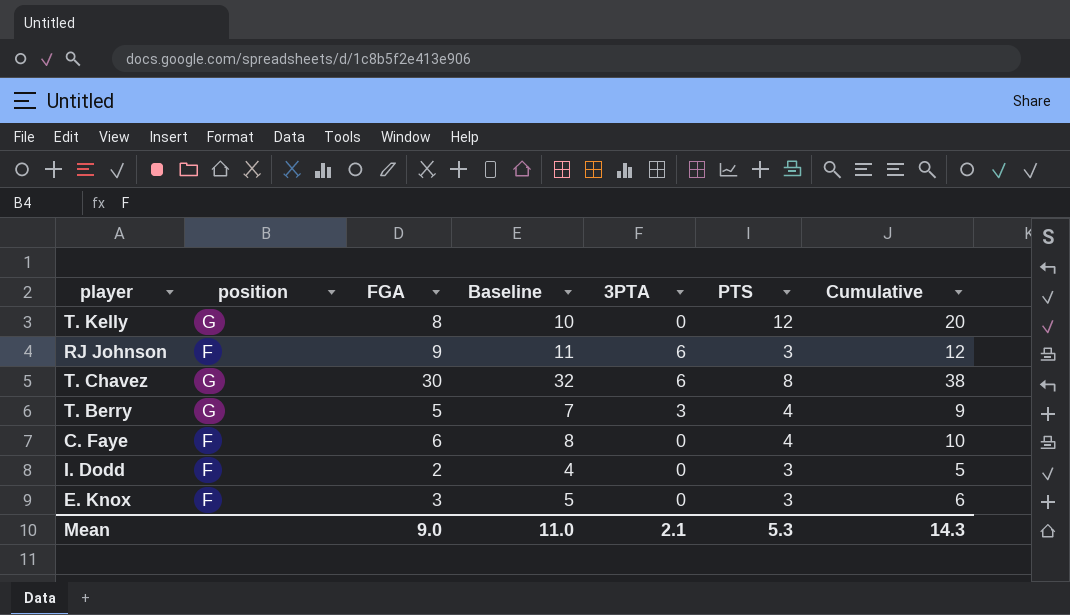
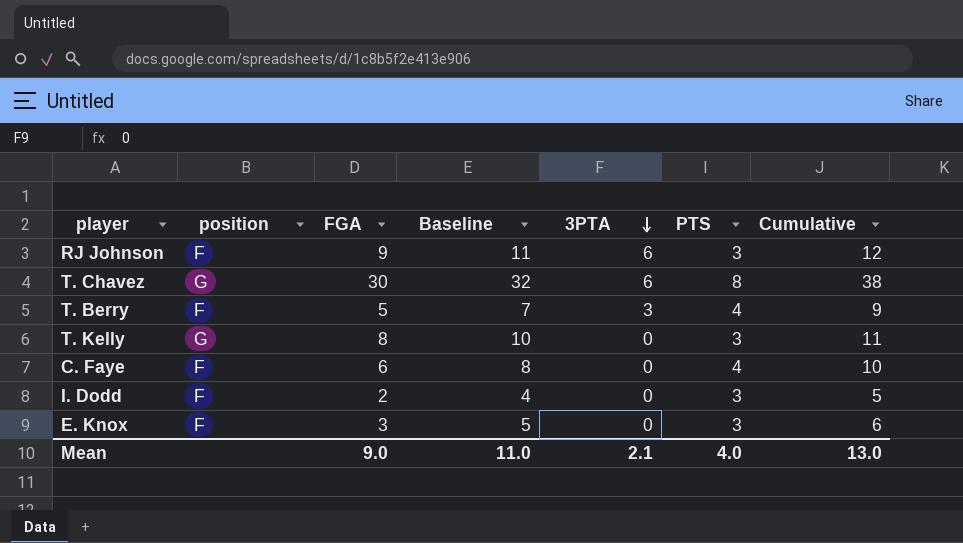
row order: none -> 3PTA descending
T. Berry | position: G -> F
T. Kelly | PTS: 12 -> 3
T. Kelly | Cumulative: 20 -> 11
Mean | PTS: 5.3 -> 4.0
Mean | Cumulative: 14.3 -> 13.0

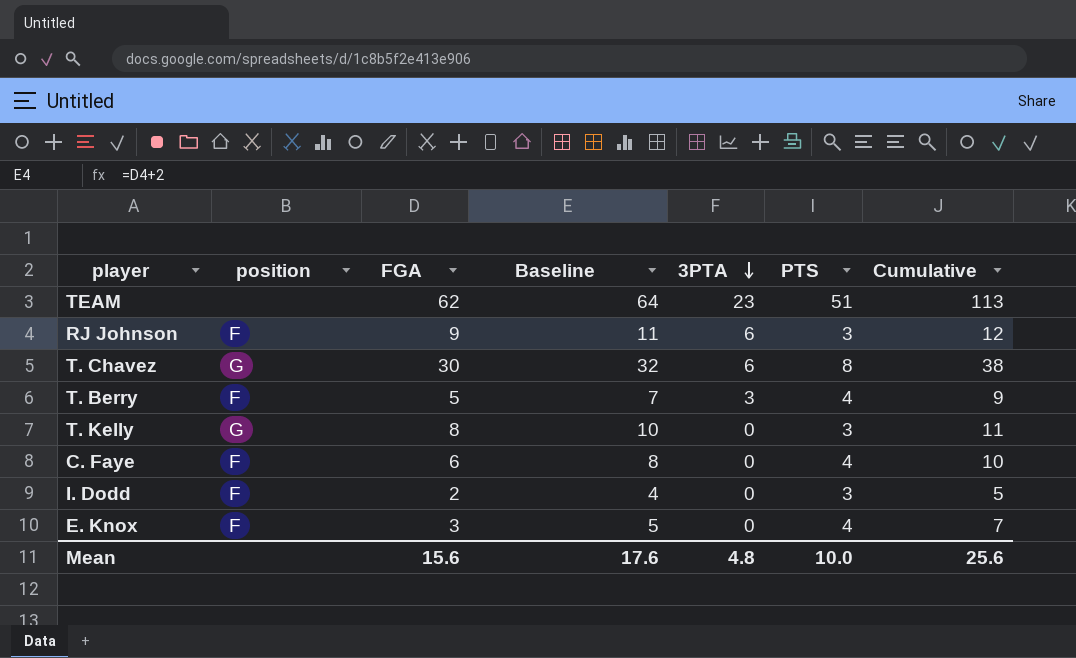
row TEAM: none -> none | 62 | 64 | 23 | 51 | 113
E. Knox | PTS: 3 -> 4
E. Knox | Cumulative: 6 -> 7
Mean | FGA: 9.0 -> 15.6
Mean | Baseline: 11.0 -> 17.6
Mean | 3PTA: 2.1 -> 4.8
Mean | PTS: 4.0 -> 10.0
Mean | Cumulative: 13.0 -> 25.6

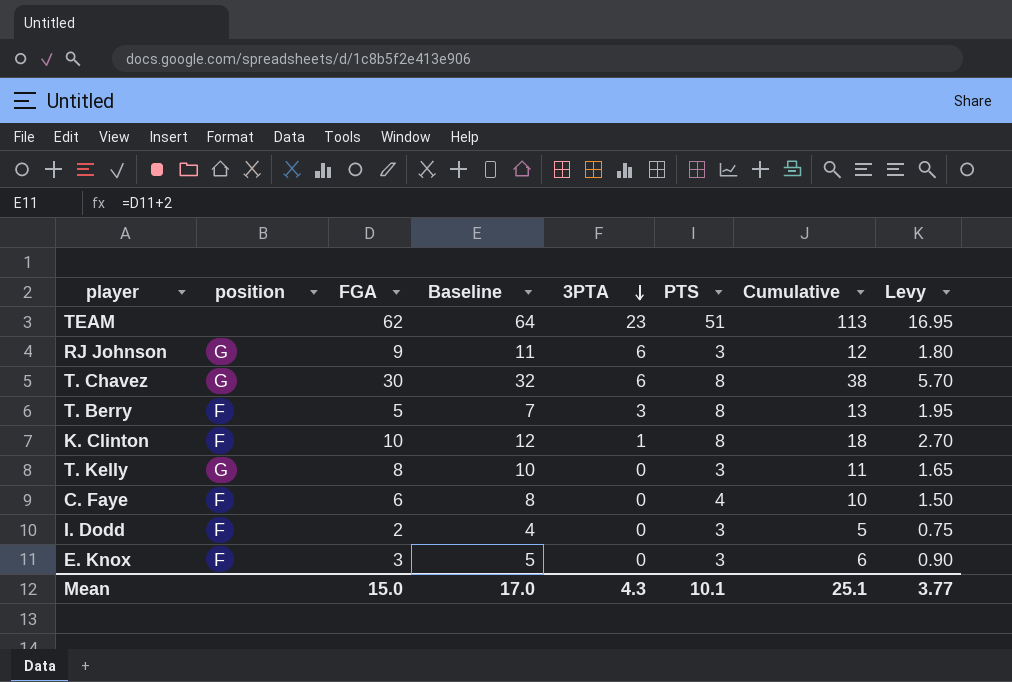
column Levy | formula: none -> [Cumulative] * 0.15
RJ Johnson | position: F -> G
T. Berry | PTS: 4 -> 8
T. Berry | Cumulative: 9 -> 13
row K. Clinton: none -> F | 10 | 12 | 1 | 8 | 18 | 2.70
E. Knox | PTS: 4 -> 3
E. Knox | Cumulative: 7 -> 6
Mean | FGA: 15.6 -> 15.0
Mean | Baseline: 17.6 -> 17.0
Mean | 3PTA: 4.8 -> 4.3
Mean | PTS: 10.0 -> 10.1
Mean | Cumulative: 25.6 -> 25.1

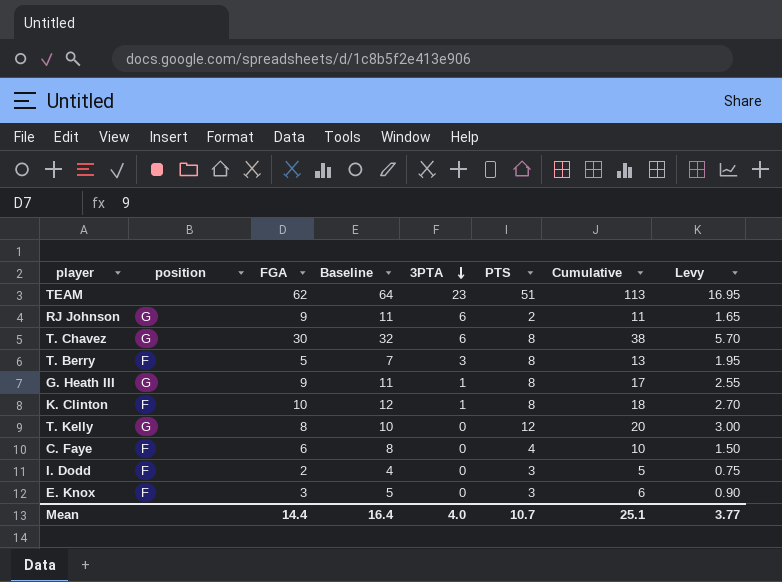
RJ Johnson | PTS: 3 -> 2
RJ Johnson | Cumulative: 12 -> 11
RJ Johnson | Levy: 1.80 -> 1.65
row G. Heath III: none -> G | 9 | 11 | 1 | 8 | 17 | 2.55
T. Kelly | PTS: 3 -> 12
T. Kelly | Cumulative: 11 -> 20
T. Kelly | Levy: 1.65 -> 3.00
Mean | FGA: 15.0 -> 14.4
Mean | Baseline: 17.0 -> 16.4
Mean | 3PTA: 4.3 -> 4.0
Mean | PTS: 10.1 -> 10.7

